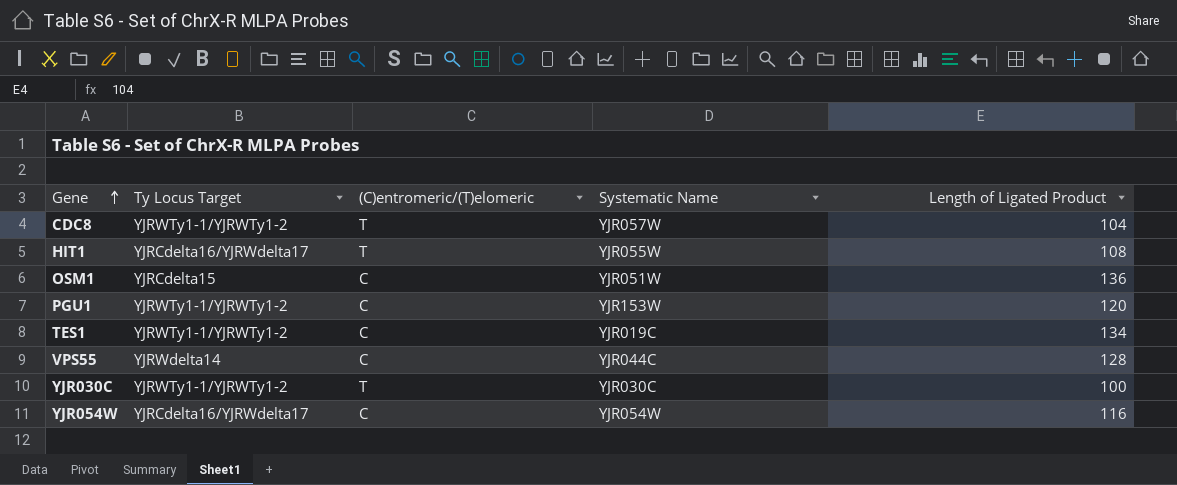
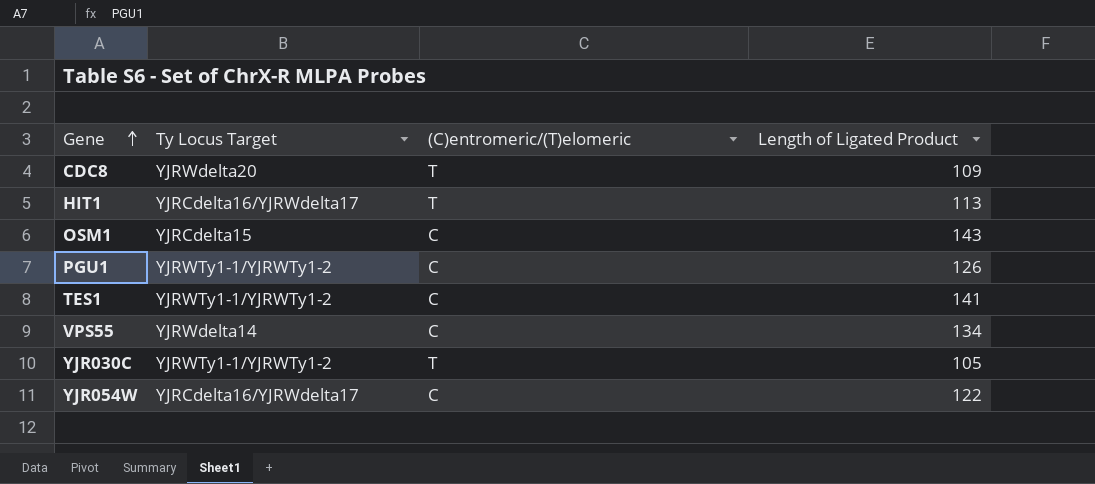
column Systematic Name | position: 4 -> none
CDC8 | Ty Locus Target: YJRWTy1-1/YJRWTy1-2 -> YJRWdelta20
CDC8 | Length of Ligated Product: 104 -> 109
HIT1 | Length of Ligated Product: 108 -> 113
OSM1 | Length of Ligated Product: 136 -> 143
PGU1 | Length of Ligated Product: 120 -> 126
TES1 | Length of Ligated Product: 134 -> 141
VPS55 | Length of Ligated Product: 128 -> 134
YJR030C | Length of Ligated Product: 100 -> 105
YJR054W | Length of Ligated Product: 116 -> 122

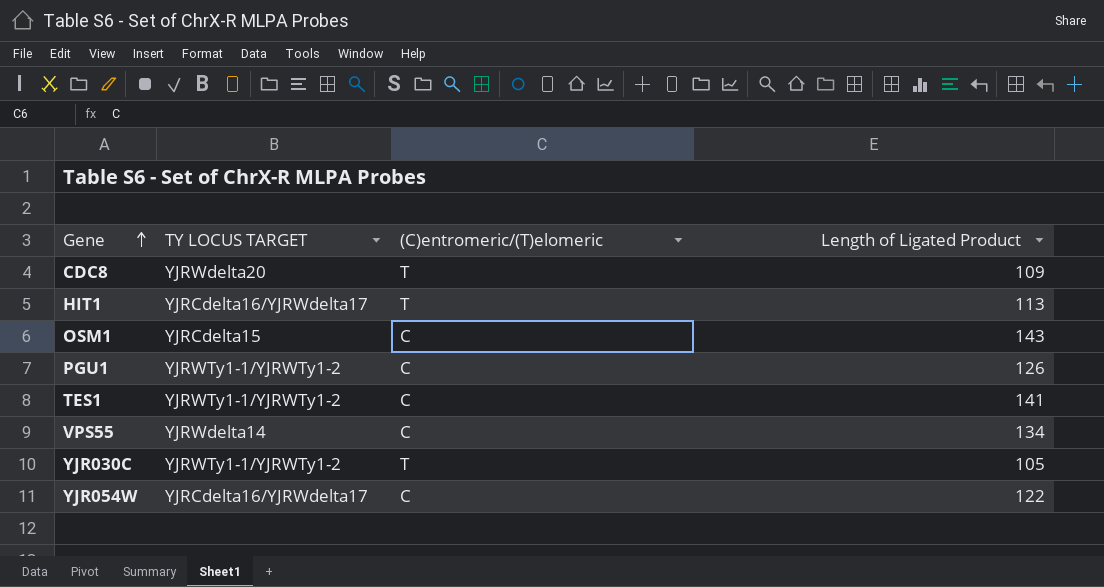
column name: Ty Locus Target -> TY LOCUS TARGET

